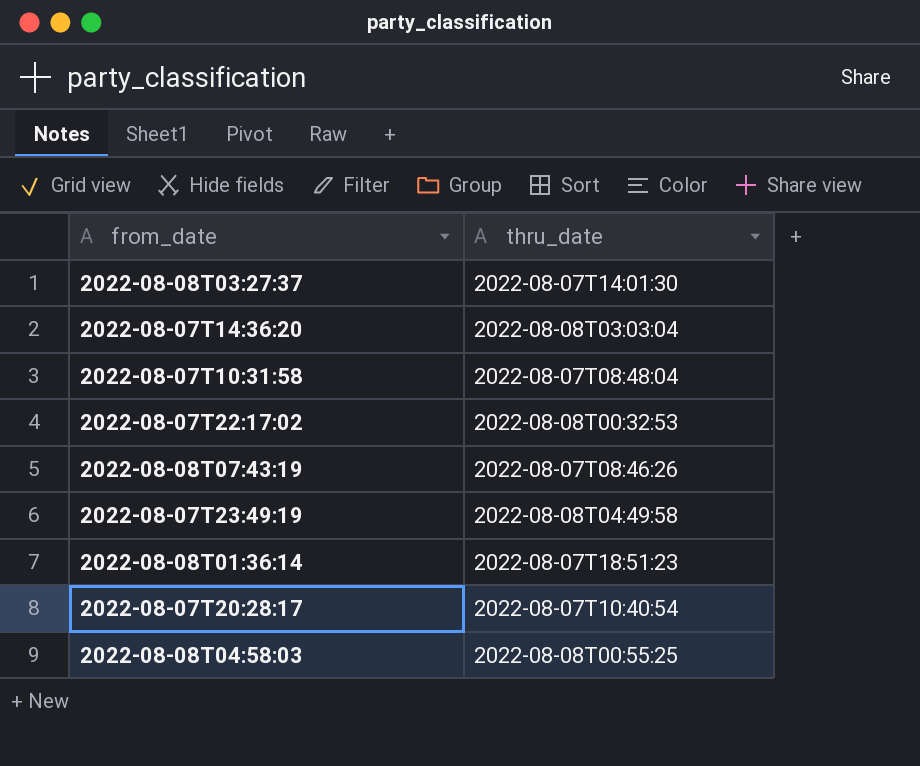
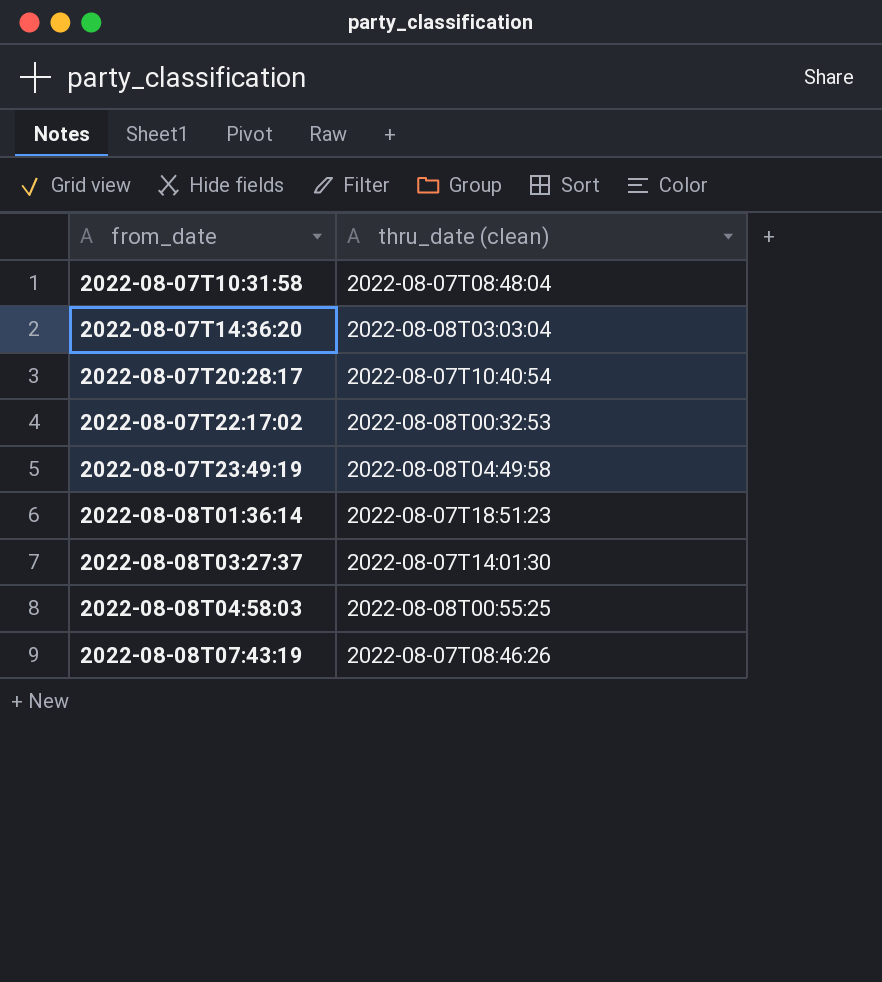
row order: none -> from_date ascending
column name: thru_date -> thru_date (clean)

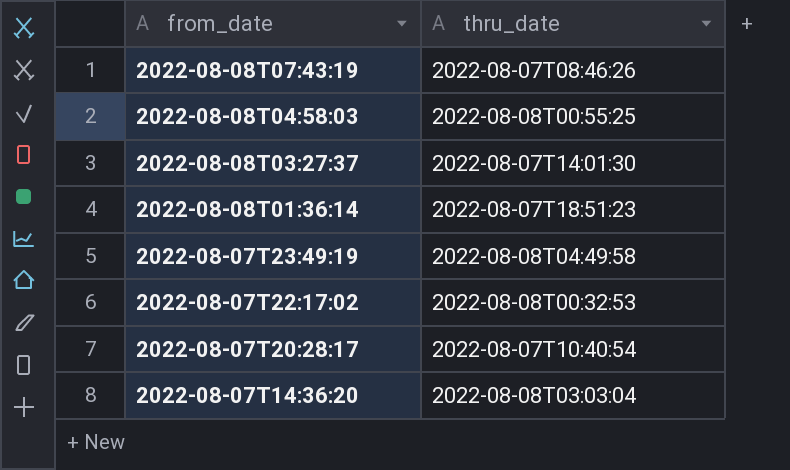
row order: from_date ascending -> from_date descending
column name: thru_date (clean) -> thru_date
row 2022-08-07T10:31:58: 2022-08-07T08:48:04 -> none

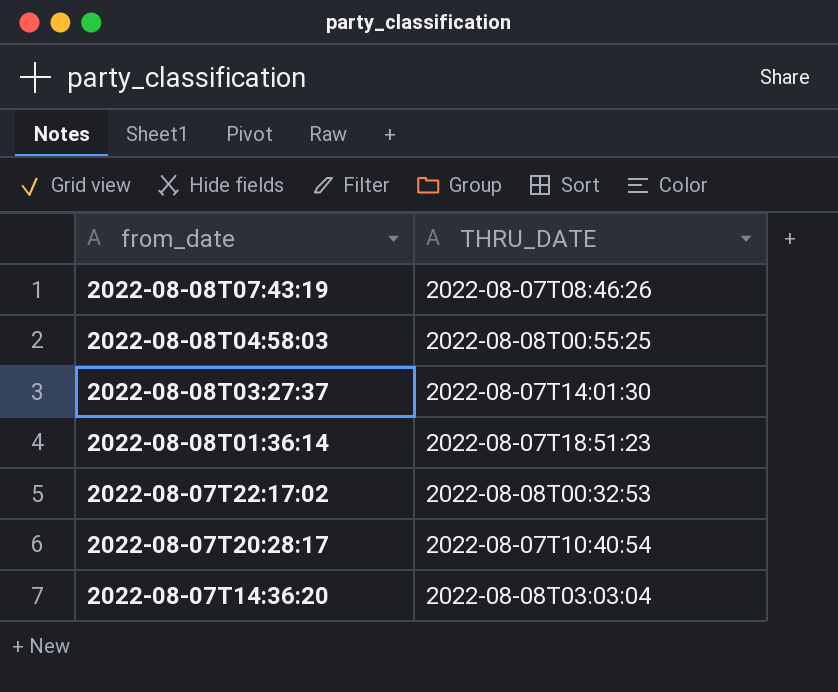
column name: thru_date -> THRU_DATE
row 2022-08-07T23:49:19: 2022-08-08T04:49:58 -> none

